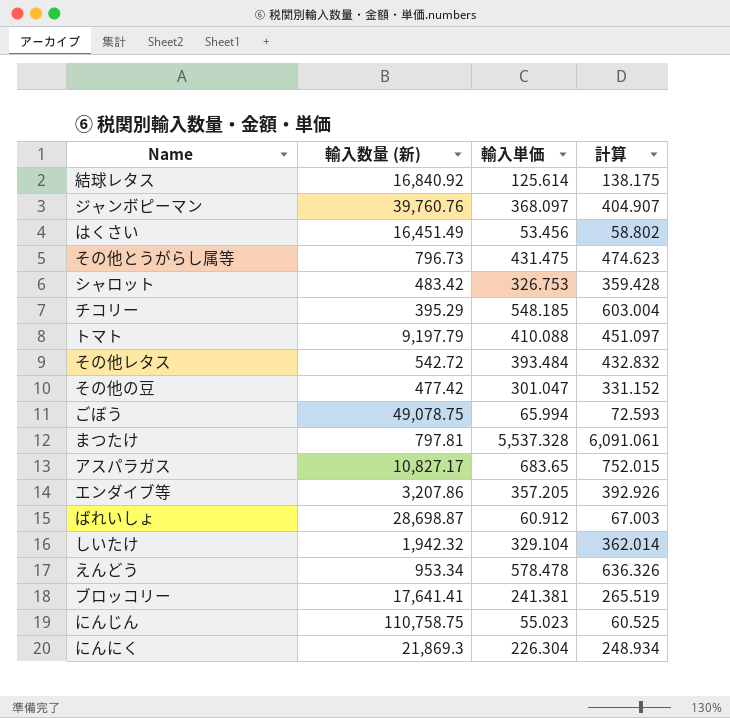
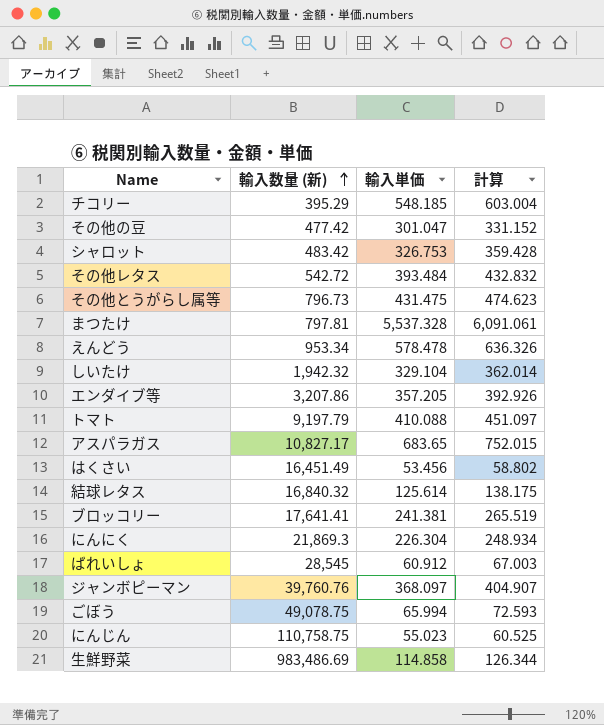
row order: none -> 輸入数量 (新) ascending
結球レタス | 輸入数量 (新): 16,840.92 -> 16,840.32
ばれいしょ | 輸入数量 (新): 28,698.87 -> 28,545
row 生鮮野菜: none -> 983,486.69 | 114.858 | 126.344

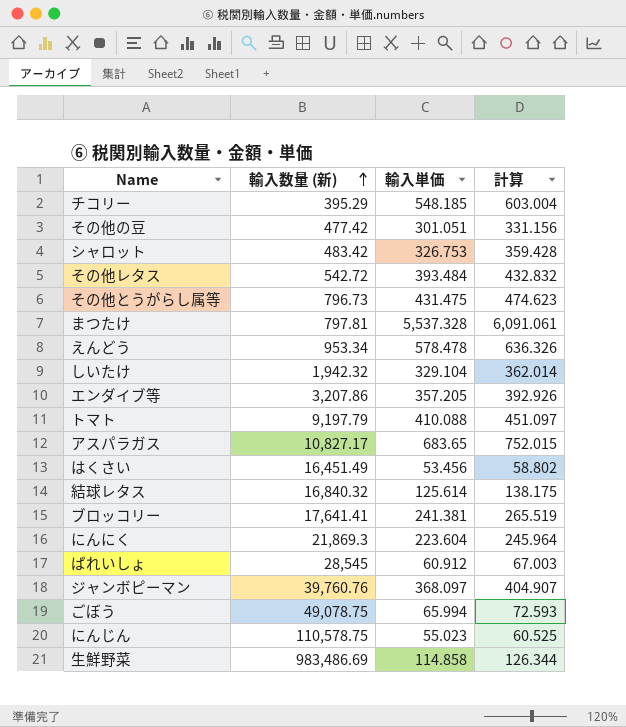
その他の豆 | 輸入単価: 301.047 -> 301.051
その他の豆 | 計算: 331.152 -> 331.156
にんにく | 輸入単価: 226.304 -> 223.604
にんにく | 計算: 248.934 -> 245.964
にんじん | 輸入数量 (新): 110,758.75 -> 110,578.75

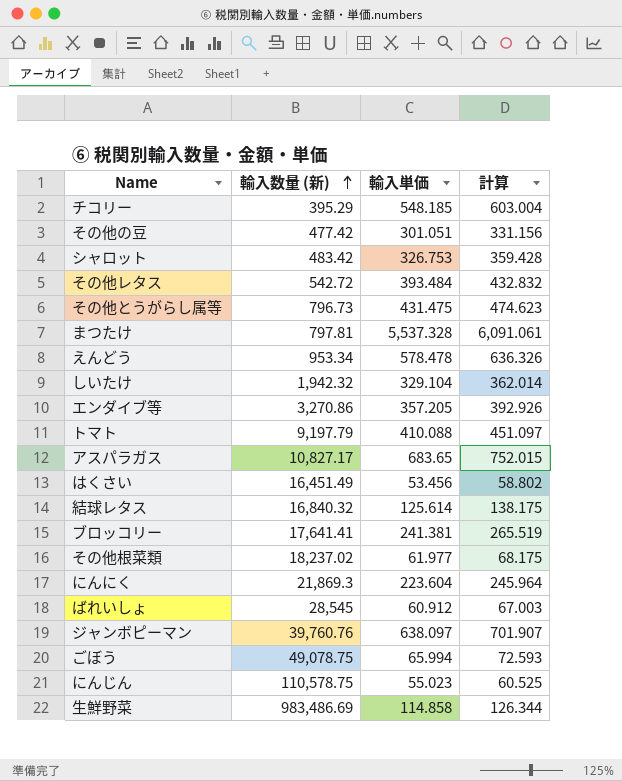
エンダイブ等 | 輸入数量 (新): 3,207.86 -> 3,270.86
row その他根菜類: none -> 18,237.02 | 61.977 | 68.175
ジャンボピーマン | 輸入単価: 368.097 -> 638.097
ジャンボピーマン | 計算: 404.907 -> 701.907

